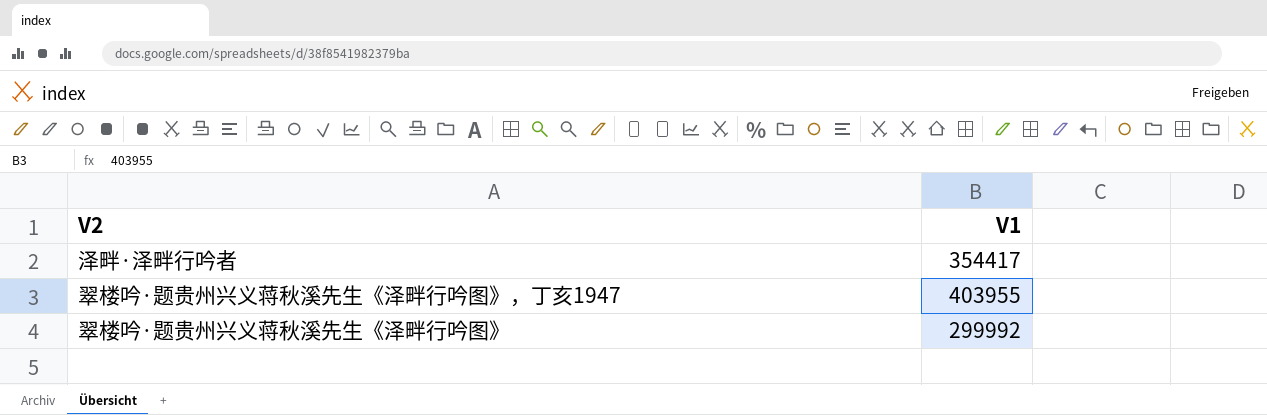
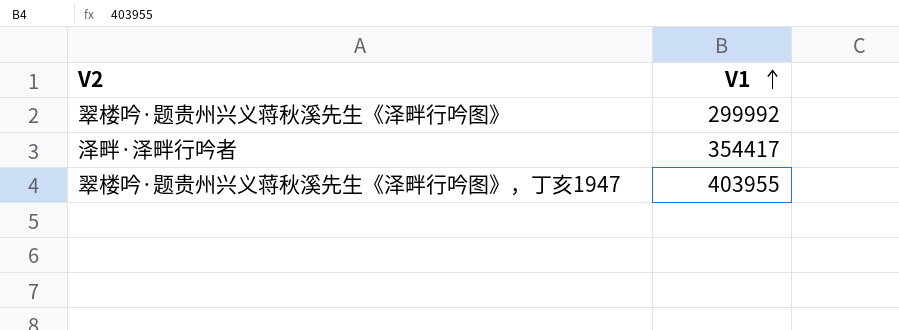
row order: none -> V1 ascending

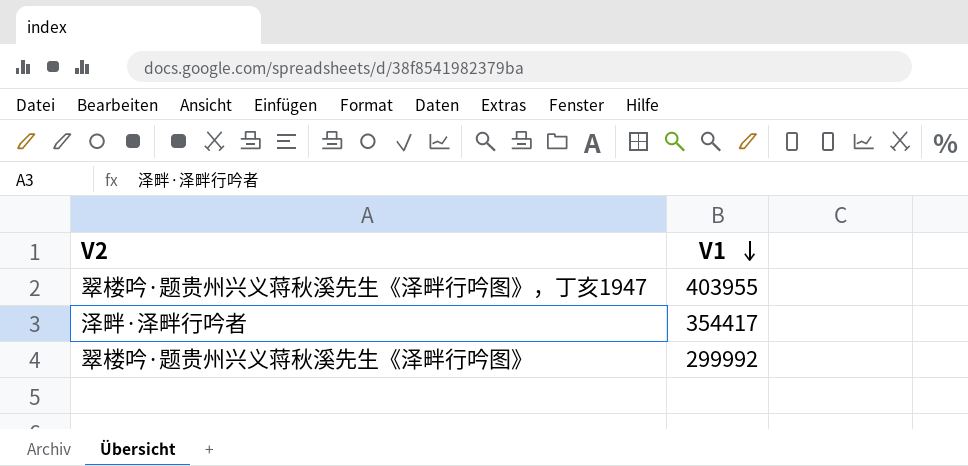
row order: V1 ascending -> V1 descending

